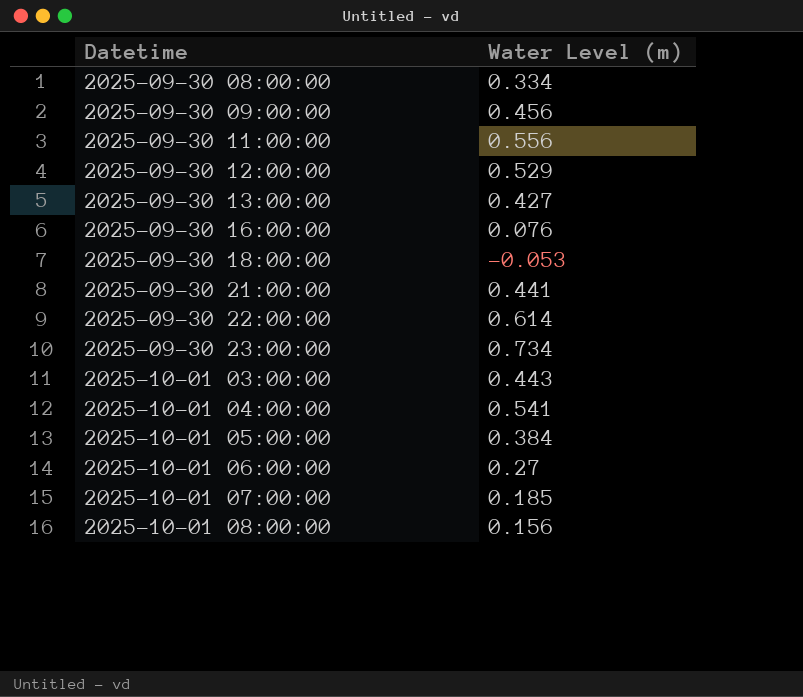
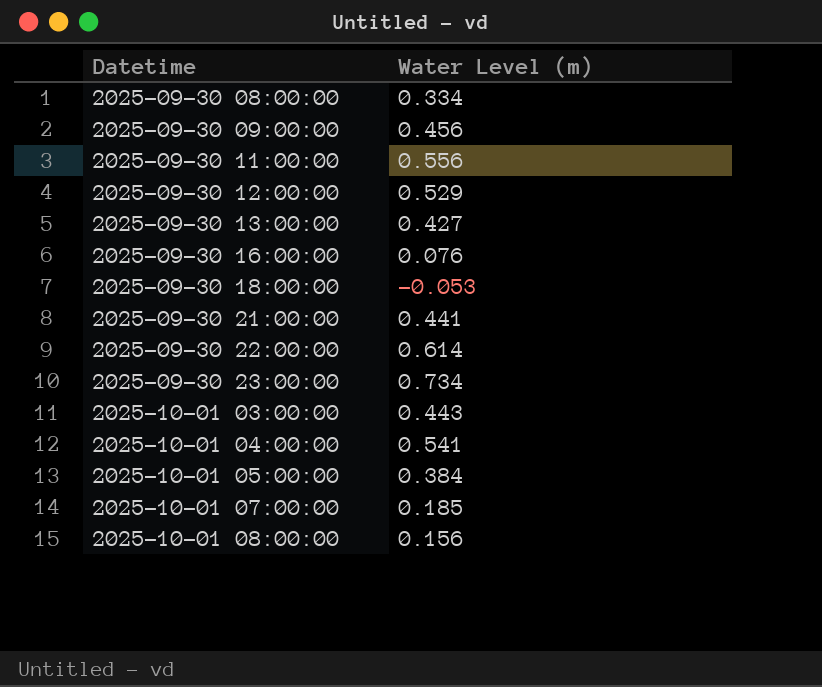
row 2025-10-01 06:00:00: 0.27 -> none

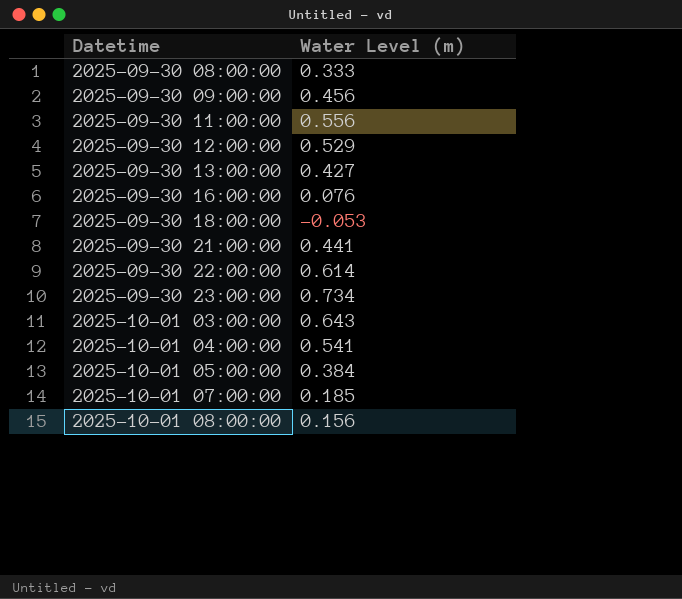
2025-09-30 08:00:00 | Water Level (m): 0.334 -> 0.333
2025-10-01 03:00:00 | Water Level (m): 0.443 -> 0.643

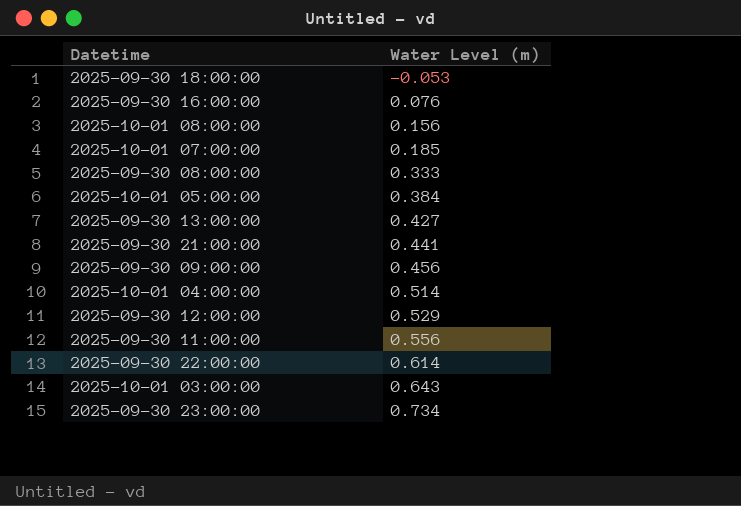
row order: Datetime ascending -> Water Level (m) ascending
2025-10-01 04:00:00 | Water Level (m): 0.541 -> 0.514

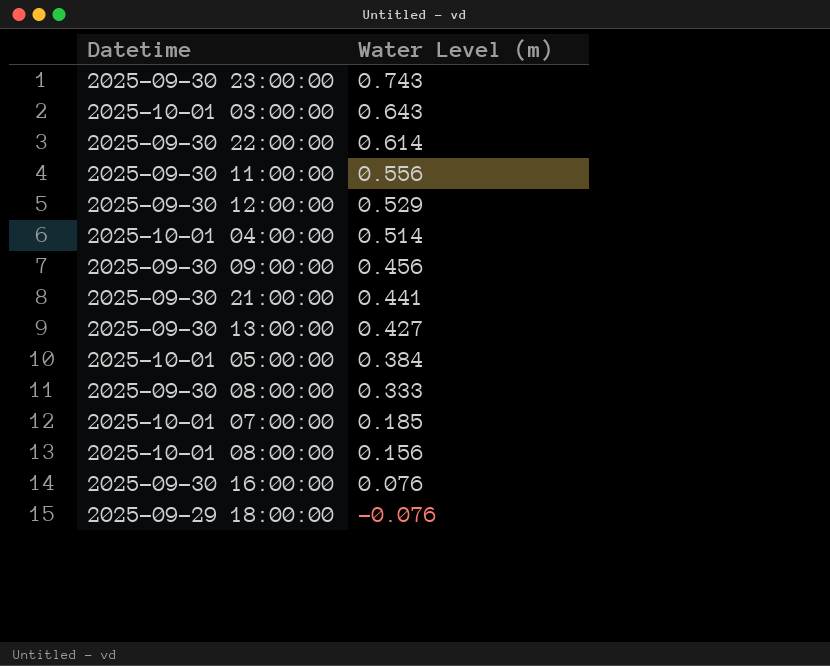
row order: Water Level (m) ascending -> Water Level (m) descending
row 2025-09-30 18:00:00: -0.053 -> none
2025-09-30 23:00:00 | Water Level (m): 0.734 -> 0.743
row 2025-09-29 18:00:00: none -> -0.076

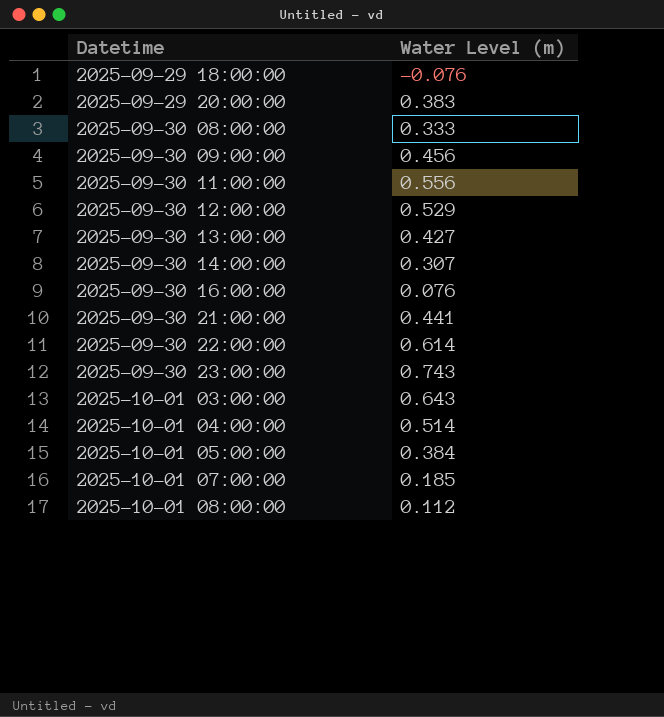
row order: Water Level (m) descending -> Datetime ascending
row 2025-09-29 20:00:00: none -> 0.383
row 2025-09-30 14:00:00: none -> 0.307
2025-10-01 08:00:00 | Water Level (m): 0.156 -> 0.112

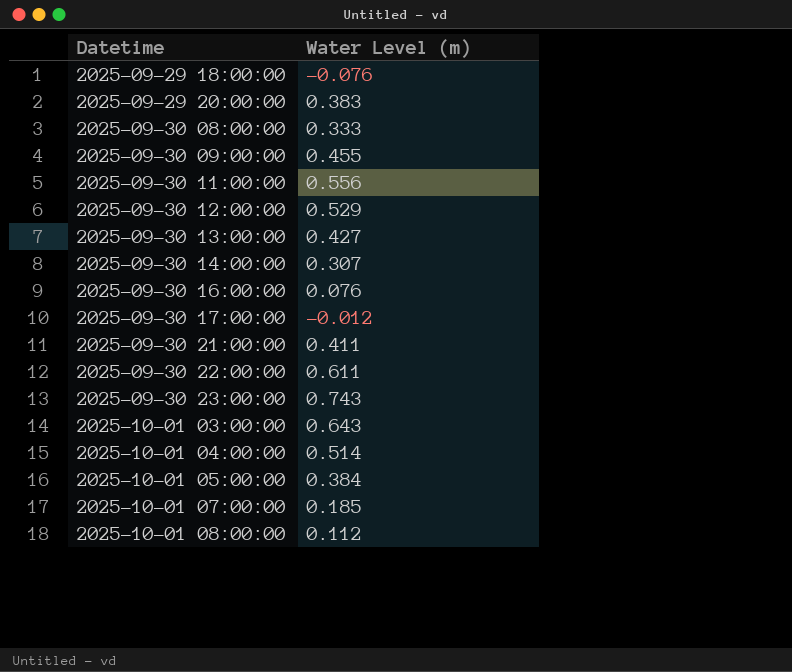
2025-09-30 09:00:00 | Water Level (m): 0.456 -> 0.455
row 2025-09-30 17:00:00: none -> -0.012
2025-09-30 21:00:00 | Water Level (m): 0.441 -> 0.411
2025-09-30 22:00:00 | Water Level (m): 0.614 -> 0.611

